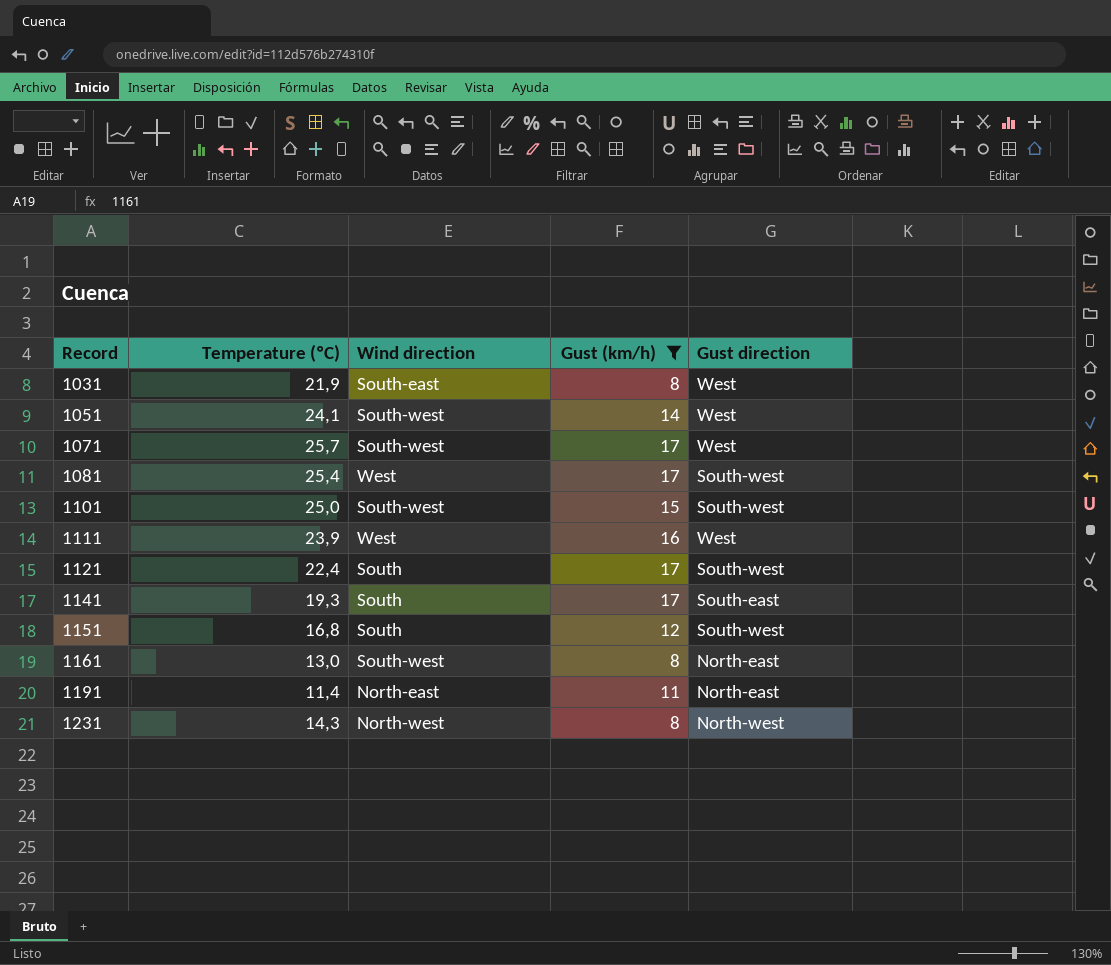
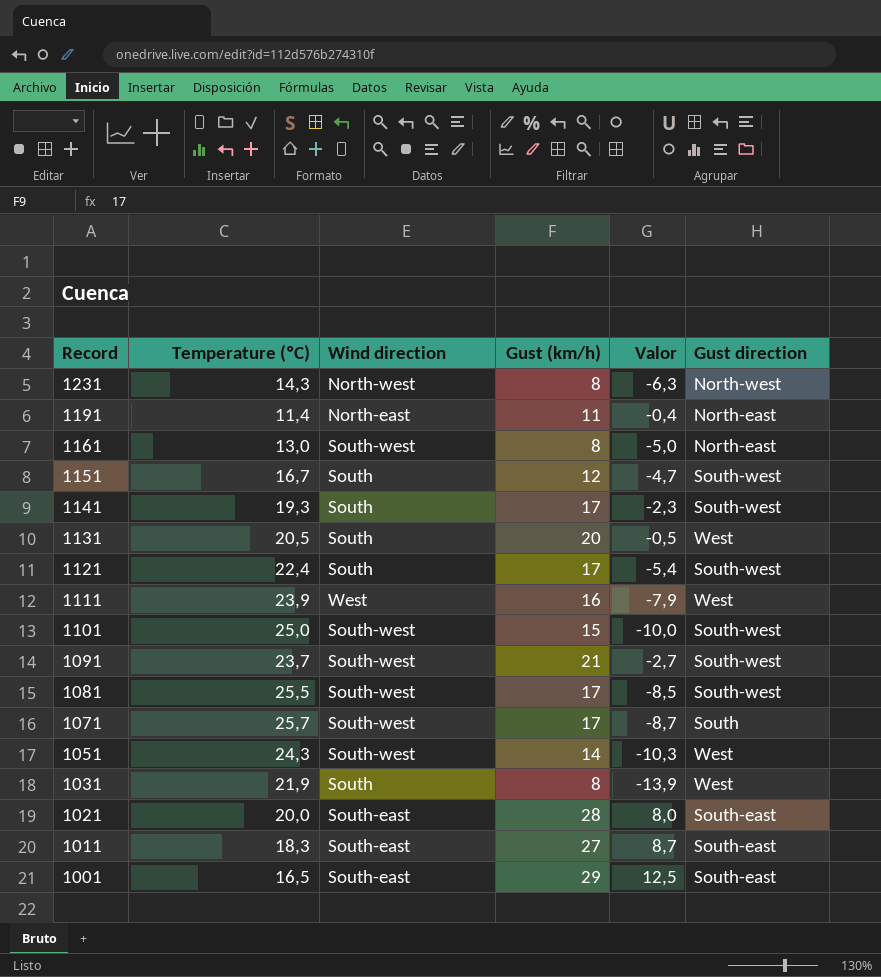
filter: Gust (km/h) <= 17 -> none
row order: Record ascending -> Record descending
column Valor | formula: none -> [Gust (km/h)] - [Temperature (ºC)]
1151 | Temperature (ºC): 16,8 -> 16,7
1141 | Gust direction: South-east -> South-west
1081 | Temperature (ºC): 25,4 -> 25,5
1081 | Wind direction: West -> South-west
1071 | Gust direction: West -> South
1051 | Temperature (ºC): 24,1 -> 24,3
1031 | Wind direction: South-east -> South

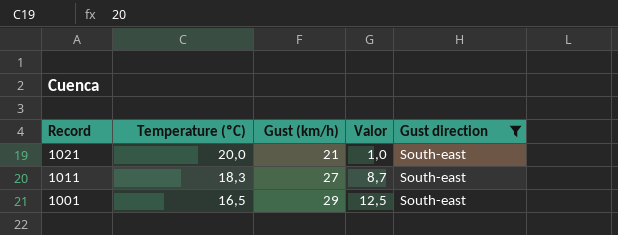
filter: none -> Gust direction = South-east
column Wind direction | position: 3 -> none
1021 | Gust (km/h): 28 -> 21
1021 | Valor: 8,0 -> 1,0

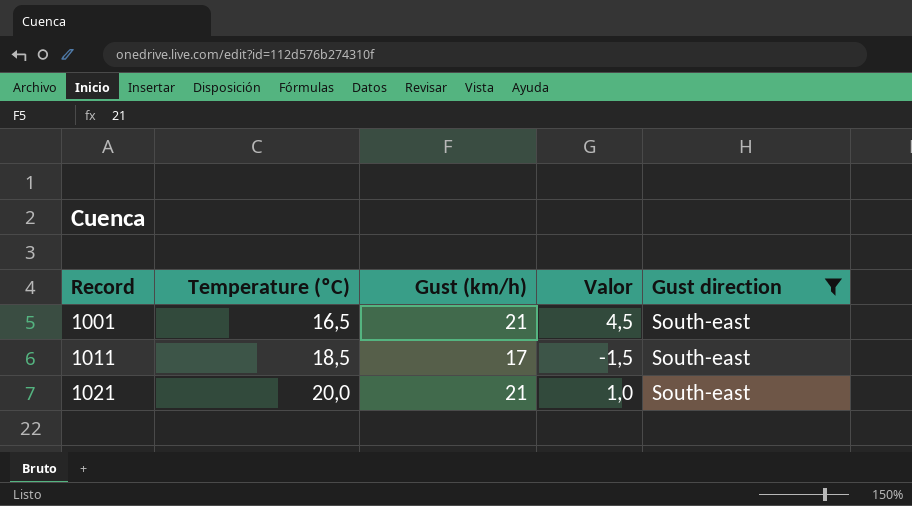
row order: Record descending -> Record ascending
1001 | Gust (km/h): 29 -> 21
1001 | Valor: 12,5 -> 4,5
1011 | Temperature (ºC): 18,3 -> 18,5
1011 | Gust (km/h): 27 -> 17
1011 | Valor: 8,7 -> -1,5

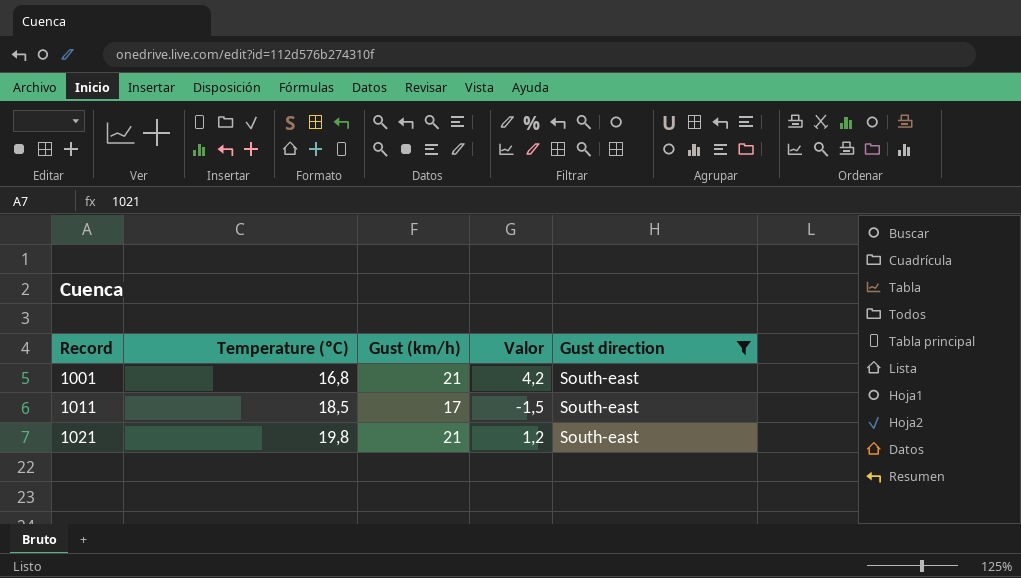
1001 | Temperature (ºC): 16,5 -> 16,8
1001 | Valor: 4,5 -> 4,2
1021 | Temperature (ºC): 20,0 -> 19,8
1021 | Valor: 1,0 -> 1,2

